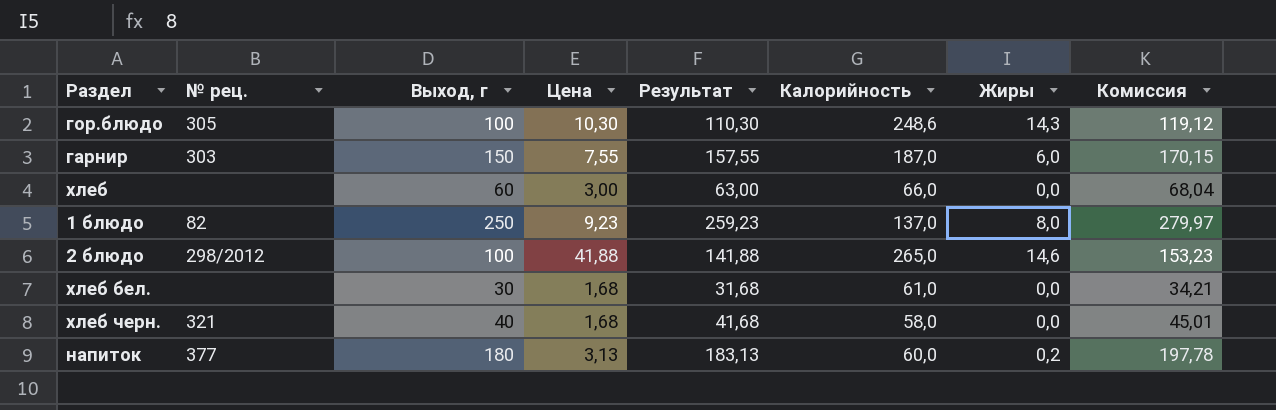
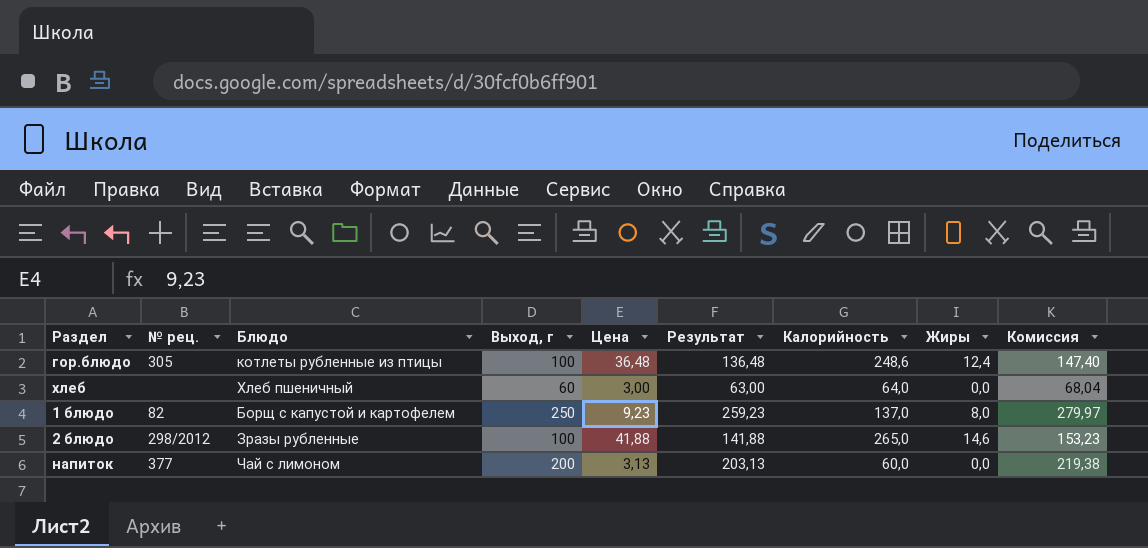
column Блюдо | position: none -> 3
row гарнир: 303 | 150 | 7,55 | 157,55 | 187,0 | 6,0 | 170,15 -> none
row хлеб бел.: none | 30 | 1,68 | 31,68 | 61,0 | 0,0 | 34,21 -> none
row хлеб черн.: 321 | 40 | 1,68 | 41,68 | 58,0 | 0,0 | 45,01 -> none
гор.блюдо | Цена: 10,30 -> 36,48
гор.блюдо | Результат: 110,30 -> 136,48
гор.блюдо | Жиры: 14,3 -> 12,4
гор.блюдо | Комиссия: 119,12 -> 147,40
хлеб | Калорийность: 66,0 -> 64,0
напиток | Выход, г: 180 -> 200
напиток | Результат: 183,13 -> 203,13
напиток | Жиры: 0,2 -> 0,0
напиток | Комиссия: 197,78 -> 219,38

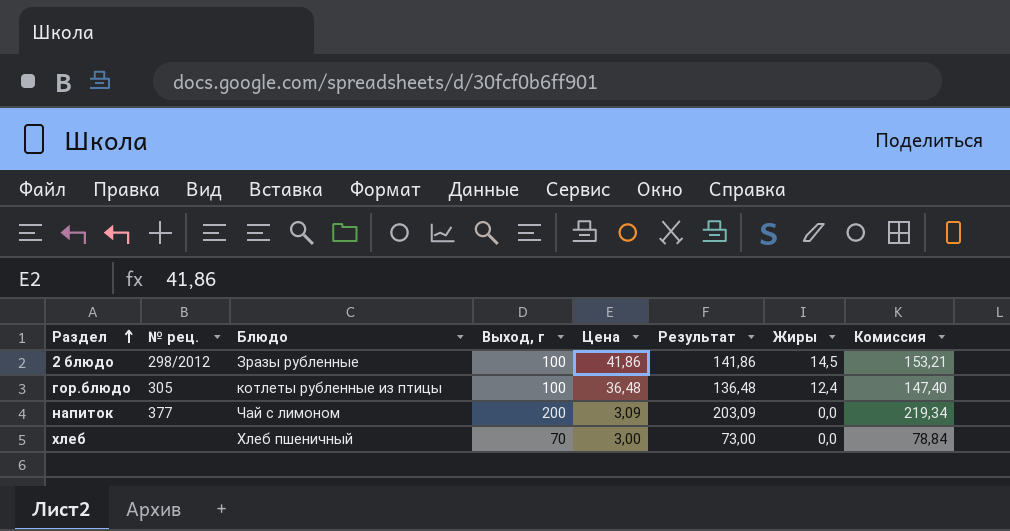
row order: none -> Раздел ascending
column Калорийность | position: 7 -> none
row 1 блюдо: 82 | Борщ с капустой и картофелем | 250 | 9,23 | 259,23 | 137,0 | 8,0 | 279,97 -> none
2 блюдо | Цена: 41,88 -> 41,86
2 блюдо | Результат: 141,88 -> 141,86
2 блюдо | Жиры: 14,6 -> 14,5
2 блюдо | Комиссия: 153,23 -> 153,21
напиток | Цена: 3,13 -> 3,09
напиток | Результат: 203,13 -> 203,09
напиток | Комиссия: 219,38 -> 219,34
хлеб | Выход, г: 60 -> 70
хлеб | Результат: 63,00 -> 73,00
хлеб | Комиссия: 68,04 -> 78,84

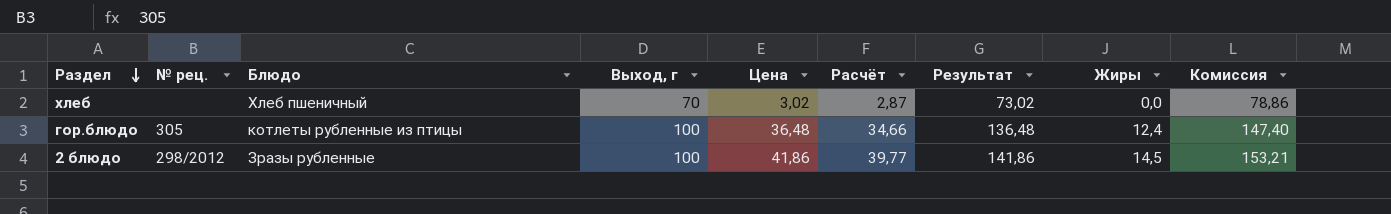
row order: Раздел ascending -> Раздел descending
column Расчёт | formula: none -> [Цена] * 0,95
row напиток: 377 | Чай с лимоном | 200 | 3,09 | 203,09 | 0,0 | 219,34 -> none
хлеб | Цена: 3,00 -> 3,02
хлеб | Результат: 73,00 -> 73,02
хлеб | Комиссия: 78,84 -> 78,86

